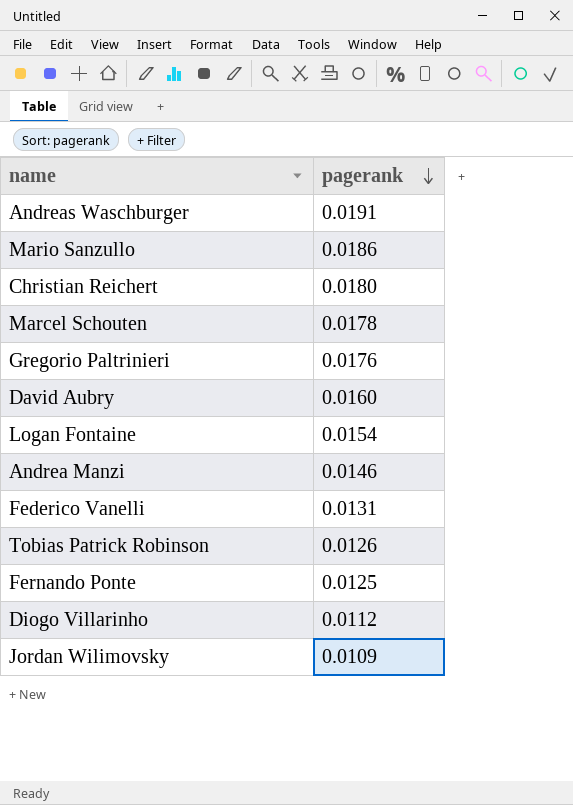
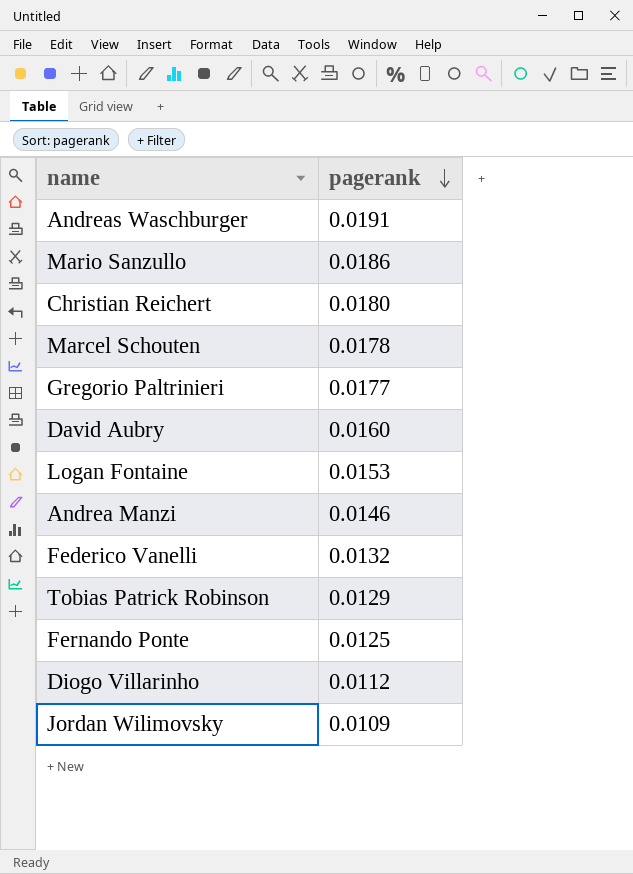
Gregorio Paltrinieri | pagerank: 0.0176 -> 0.0177
Logan Fontaine | pagerank: 0.0154 -> 0.0153
Federico Vanelli | pagerank: 0.0131 -> 0.0132
Tobias Patrick Robinson | pagerank: 0.0126 -> 0.0129

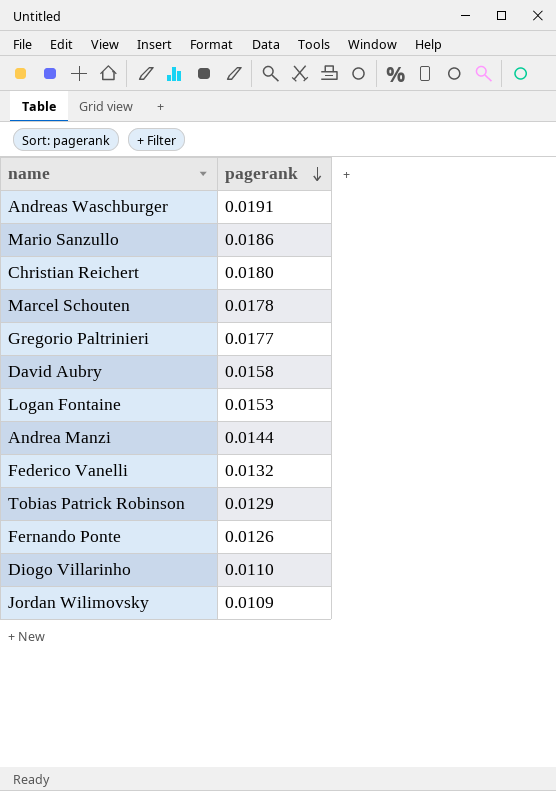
David Aubry | pagerank: 0.0160 -> 0.0158
Andrea Manzi | pagerank: 0.0146 -> 0.0144
Fernando Ponte | pagerank: 0.0125 -> 0.0126
Diogo Villarinho | pagerank: 0.0112 -> 0.0110

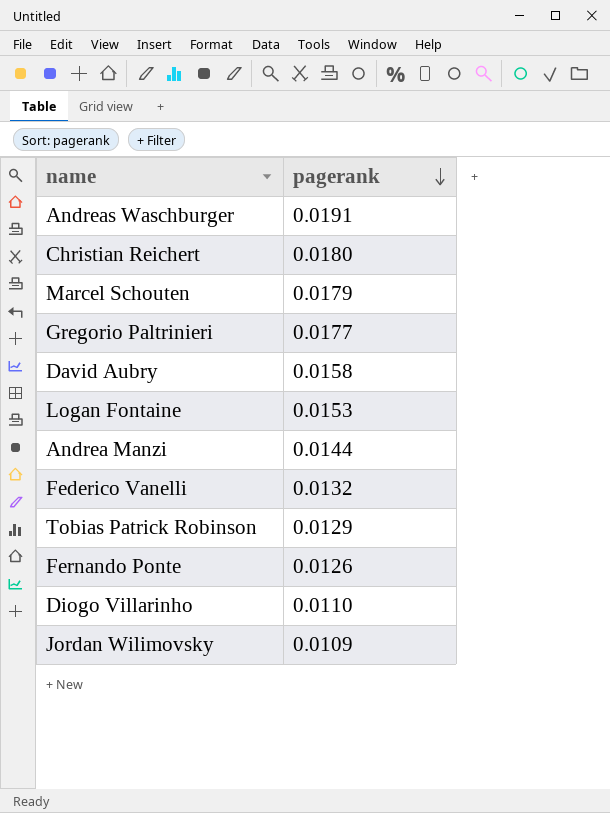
row Mario Sanzullo: 0.0186 -> none
Marcel Schouten | pagerank: 0.0178 -> 0.0179

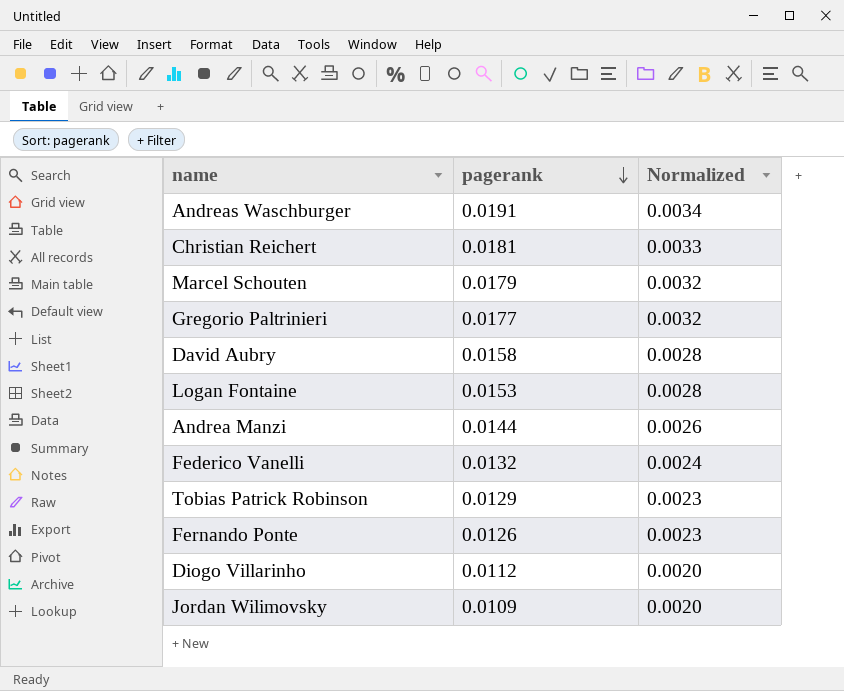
column Normalized | formula: none -> [pagerank] * 0.18
Christian Reichert | pagerank: 0.0180 -> 0.0181
Diogo Villarinho | pagerank: 0.0110 -> 0.0112

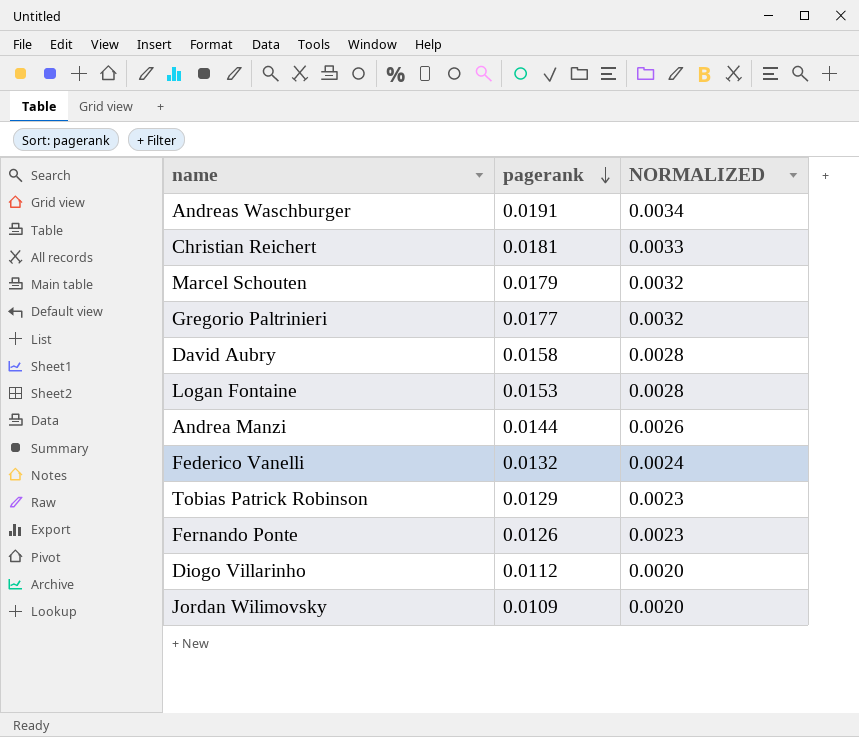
column name: Normalized -> NORMALIZED

